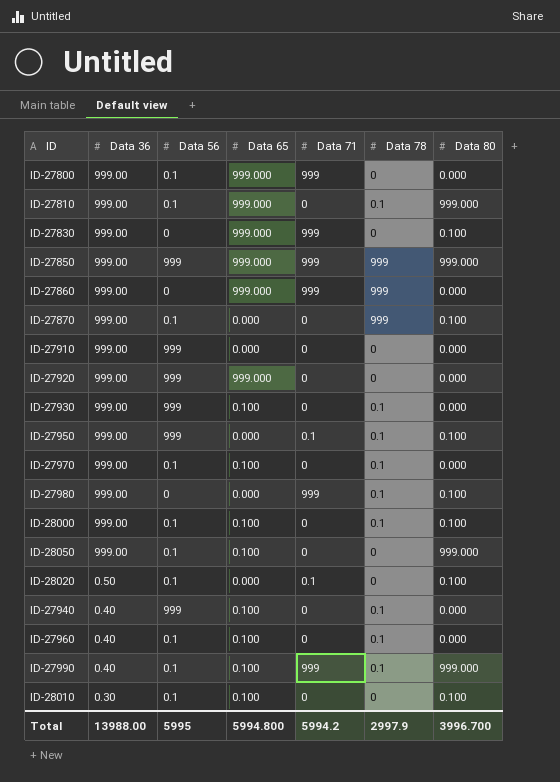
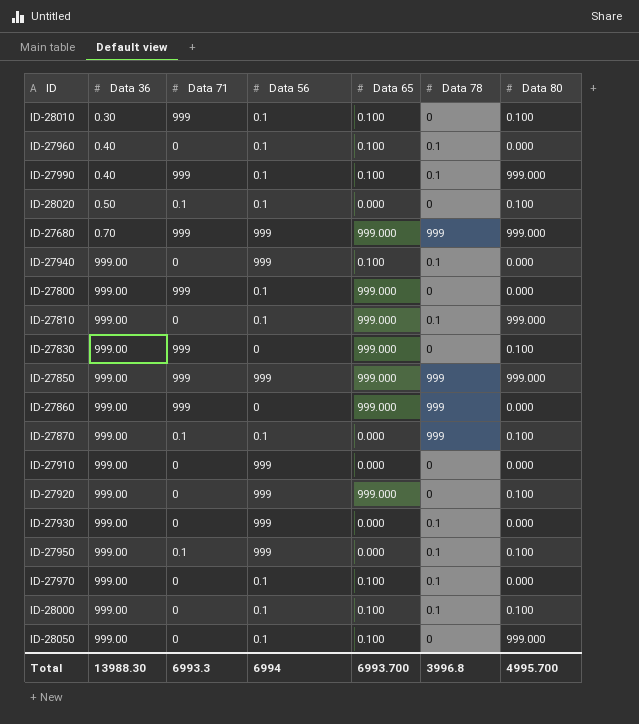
row order: Data 36 descending -> Data 36 ascending
column Data 71 | position: 5 -> 3
row ID-27980: 999.00 | 0 | 0.000 | 999 | 0.1 | 0.100 -> none
ID-28010 | Data 71: 0 -> 999
row ID-27680: none -> 0.70 | 999 | 999 | 999.000 | 999 | 999.000
ID-27940 | Data 36: 0.40 -> 999.00
ID-27870 | Data 71: 0 -> 0.1
ID-27920 | Data 80: 0.000 -> 0.100
ID-27930 | Data 65: 0.100 -> 0.000
Total | Data 36: 13988.00 -> 13988.30
Total | Data 71: 5994.2 -> 6993.3
Total | Data 56: 5995 -> 6994
Total | Data 65: 5994.800 -> 6993.700
Total | Data 78: 2997.9 -> 3996.8
Total | Data 80: 3996.700 -> 4995.700

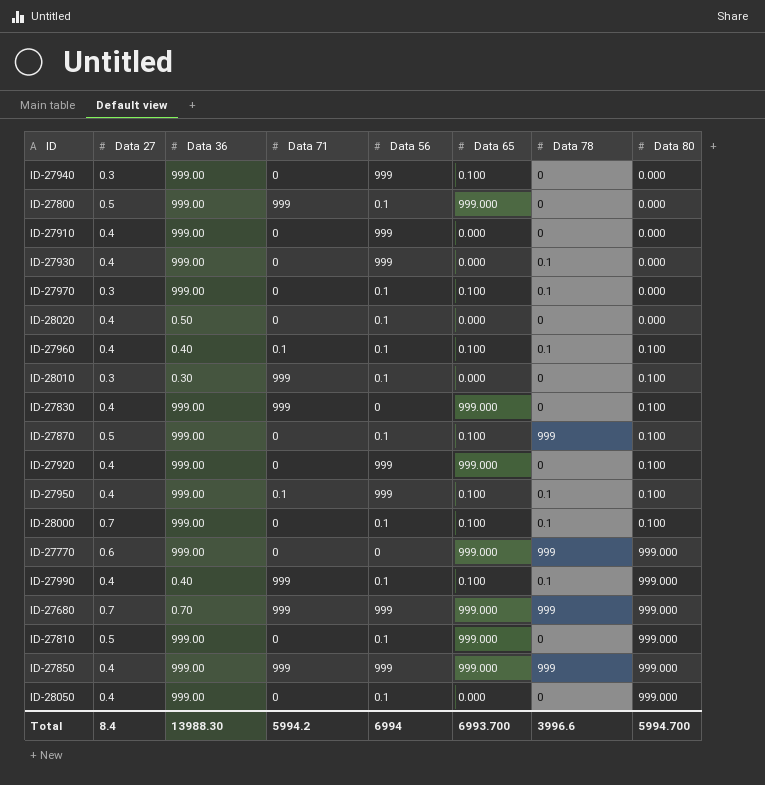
row order: Data 36 ascending -> Data 80 ascending
column Data 27 | position: none -> 2
row ID-27860: 999.00 | 999 | 0 | 999.000 | 999 | 0.000 -> none
ID-27940 | Data 78: 0.1 -> 0
ID-28020 | Data 71: 0.1 -> 0
ID-28020 | Data 80: 0.100 -> 0.000
ID-27960 | Data 71: 0 -> 0.1
ID-27960 | Data 80: 0.000 -> 0.100
ID-28010 | Data 65: 0.100 -> 0.000
ID-27870 | Data 71: 0.1 -> 0
ID-27870 | Data 65: 0.000 -> 0.100
ID-27950 | Data 65: 0.000 -> 0.100
row ID-27770: none -> 0.6 | 999.00 | 0 | 0 | 999.000 | 999 | 999.000
ID-27810 | Data 78: 0.1 -> 0
ID-28050 | Data 65: 0.100 -> 0.000
Total | Data 71: 6993.3 -> 5994.2
Total | Data 78: 3996.8 -> 3996.6
Total | Data 80: 4995.700 -> 5994.700

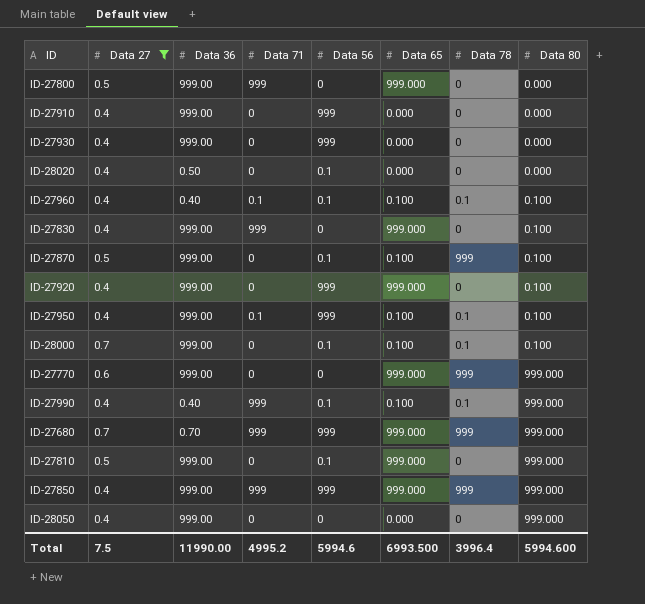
filter: none -> Data 27 != 0.3
ID-27800 | Data 56: 0.1 -> 0
ID-27930 | Data 78: 0.1 -> 0
ID-28050 | Data 56: 0.1 -> 0
Total | Data 27: 8.4 -> 7.5
Total | Data 36: 13988.30 -> 11990.00
Total | Data 71: 5994.2 -> 4995.2
Total | Data 56: 6994 -> 5994.6
Total | Data 65: 6993.700 -> 6993.500
Total | Data 78: 3996.6 -> 3996.4
Total | Data 80: 5994.700 -> 5994.600

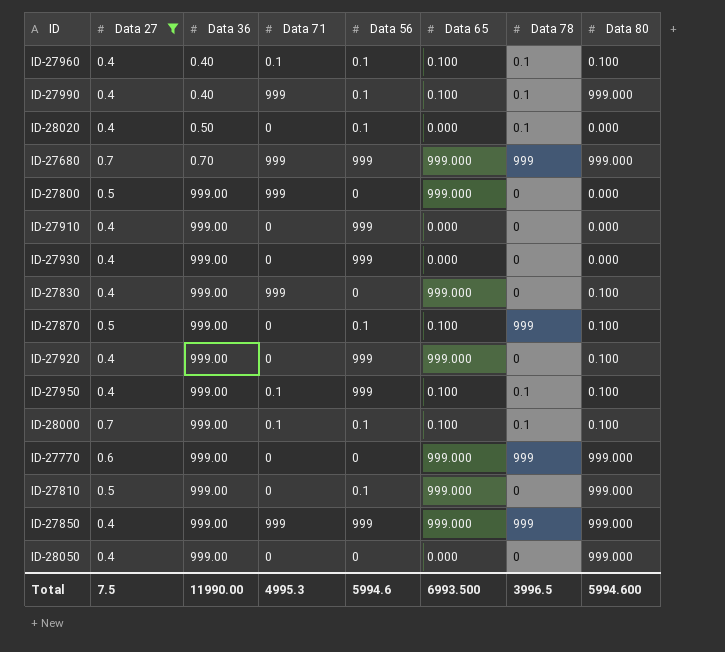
row order: Data 80 ascending -> Data 36 ascending
ID-28020 | Data 78: 0 -> 0.1
ID-28000 | Data 71: 0 -> 0.1
Total | Data 71: 4995.2 -> 4995.3
Total | Data 78: 3996.4 -> 3996.5

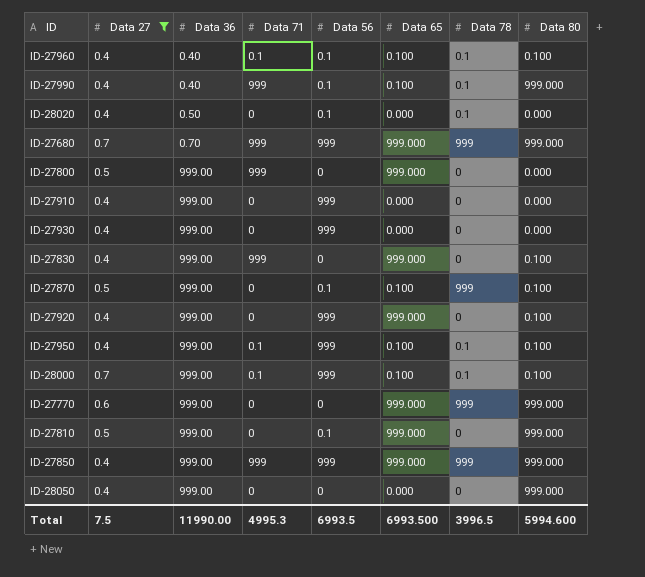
ID-28000 | Data 56: 0.1 -> 999
Total | Data 56: 5994.6 -> 6993.5

